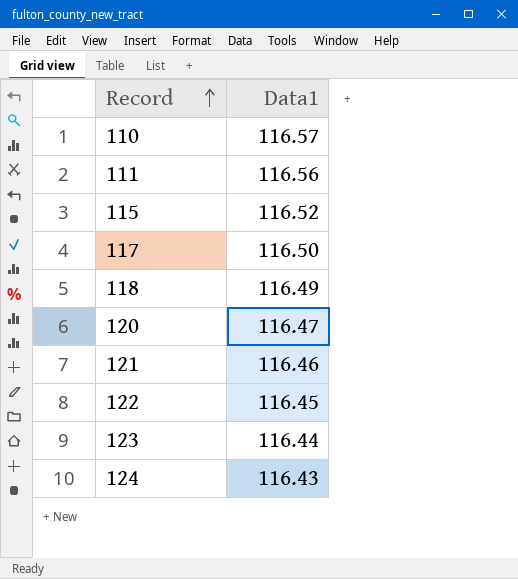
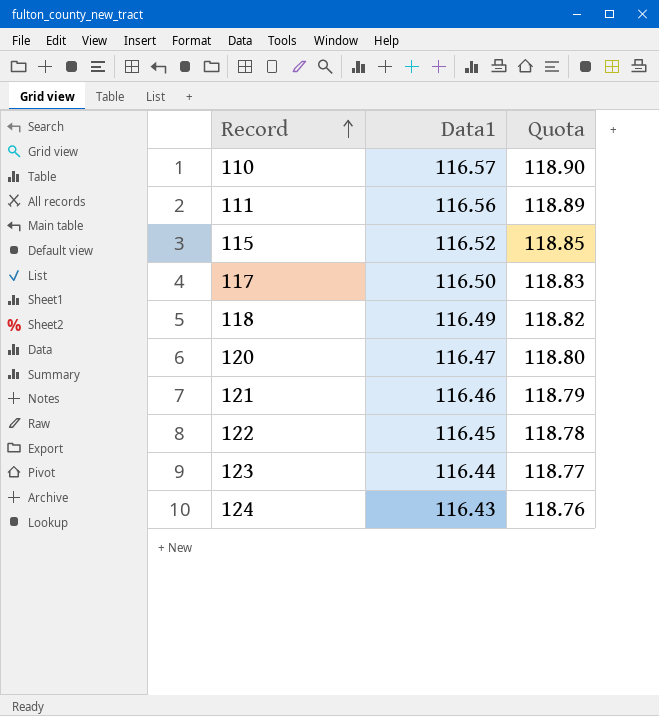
column Quota | formula: none -> [Data1] * 1.02

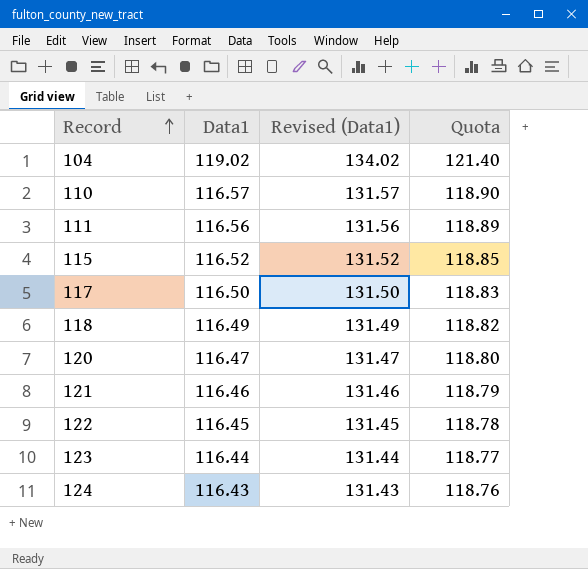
column Revised (Data1) | formula: none -> [Data1] + 15
row 104: none -> 119.02 | 134.02 | 121.40

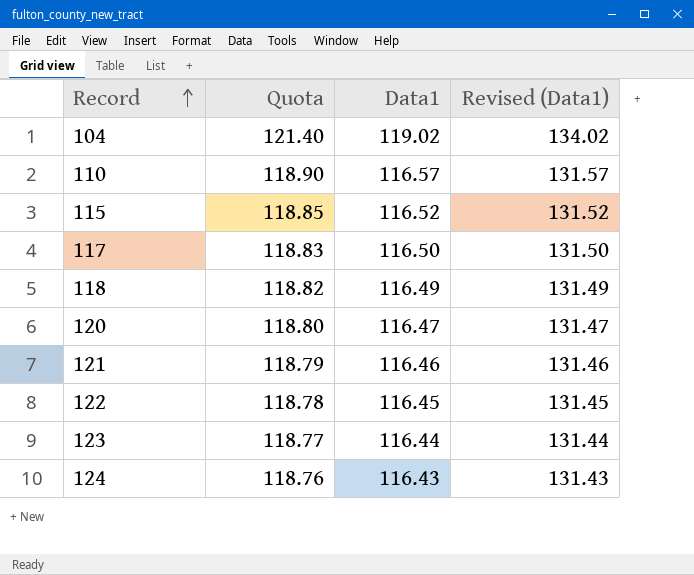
column Quota | position: 4 -> 2
row 111: 116.56 | 131.56 | 118.89 -> none

